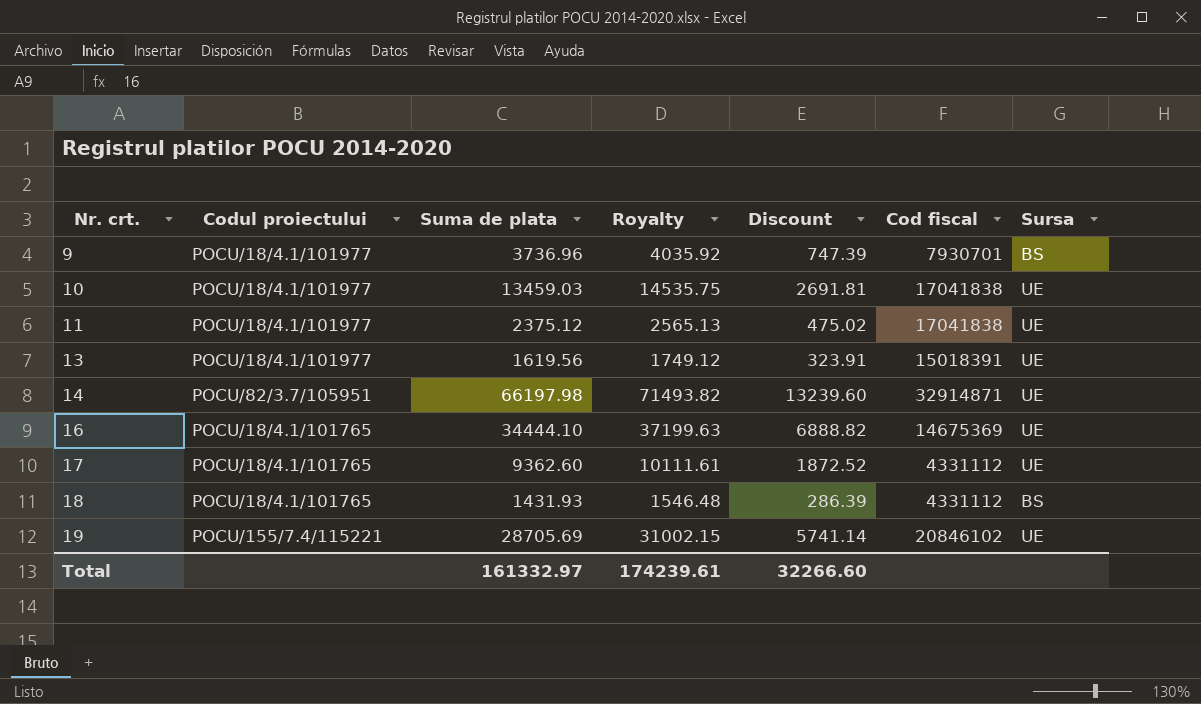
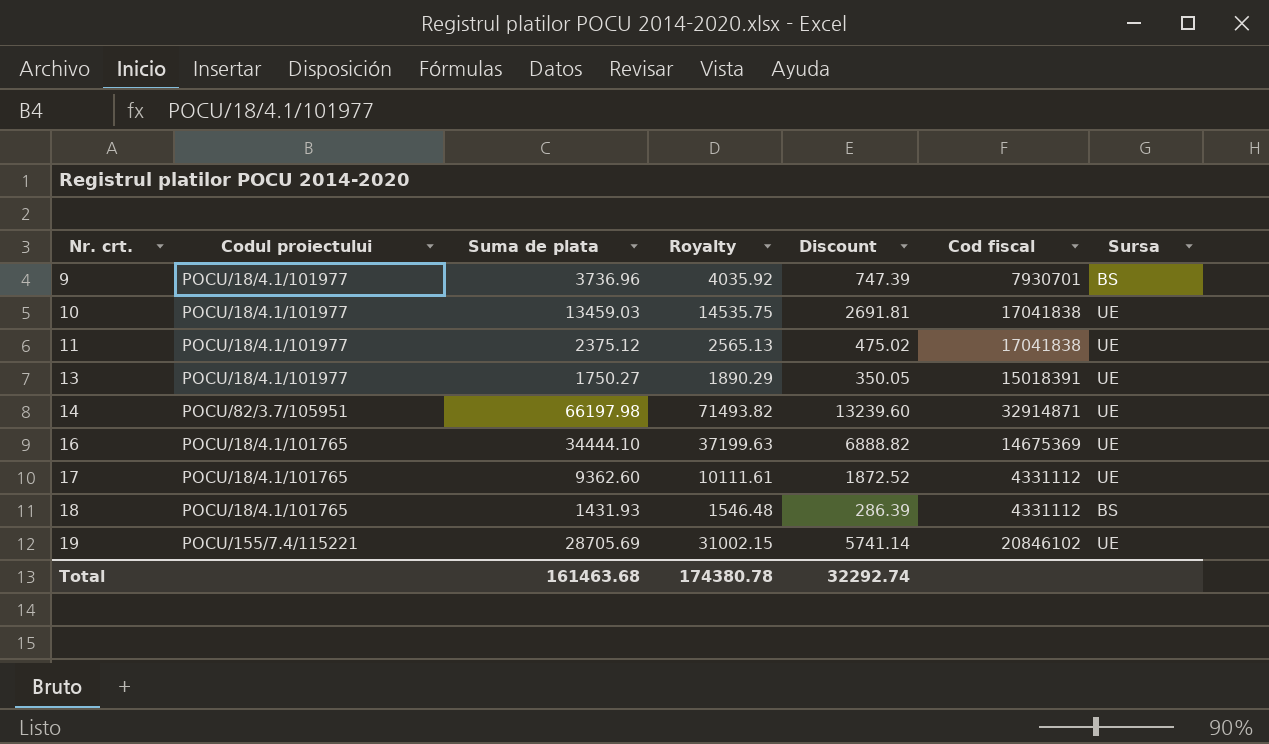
13 | Suma de plata: 1619.56 -> 1750.27
13 | Royalty: 1749.12 -> 1890.29
13 | Discount: 323.91 -> 350.05
Total | Suma de plata: 161332.97 -> 161463.68
Total | Royalty: 174239.61 -> 174380.78
Total | Discount: 32266.60 -> 32292.74

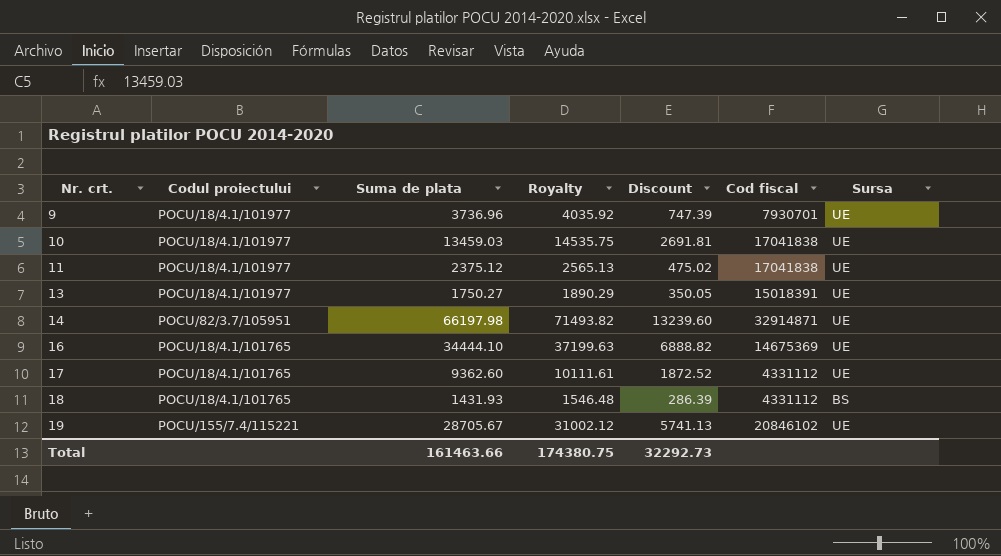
9 | Sursa: BS -> UE
19 | Suma de plata: 28705.69 -> 28705.67
19 | Royalty: 31002.15 -> 31002.12
19 | Discount: 5741.14 -> 5741.13
Total | Suma de plata: 161463.68 -> 161463.66
Total | Royalty: 174380.78 -> 174380.75
Total | Discount: 32292.74 -> 32292.73

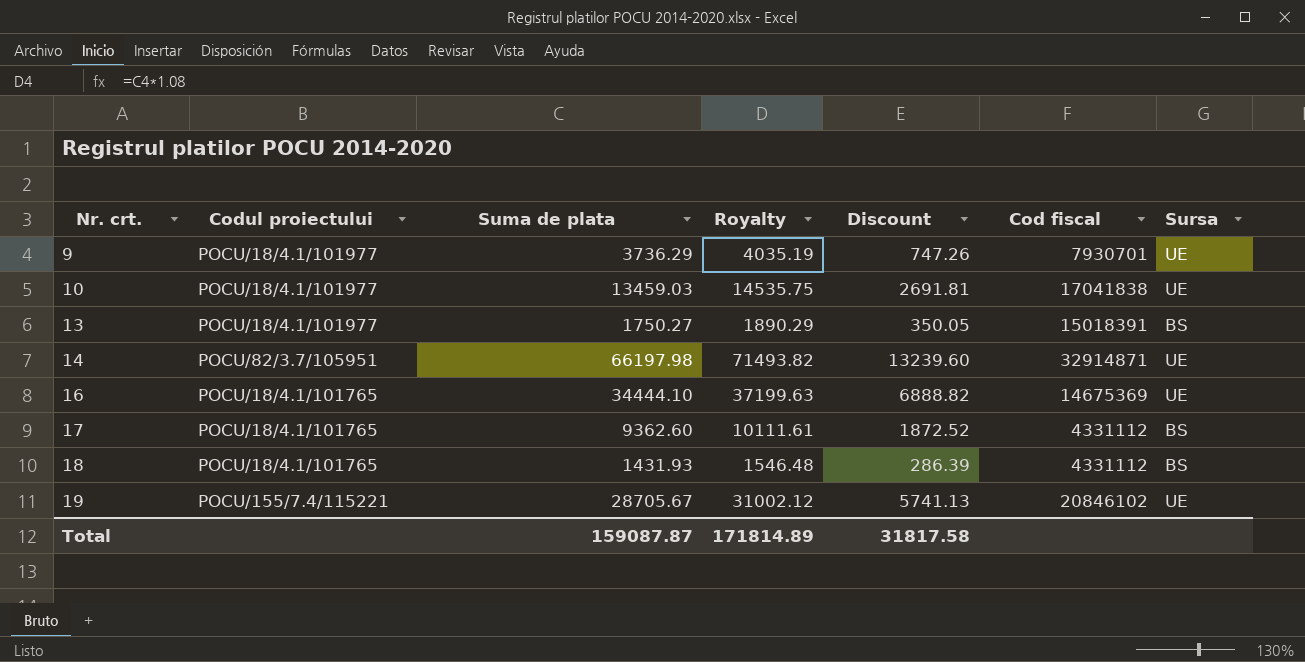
row 11: POCU/18/4.1/101977 | 2375.12 | 2565.13 | 475.02 | 17041838 | UE -> none
9 | Suma de plata: 3736.96 -> 3736.29
9 | Royalty: 4035.92 -> 4035.19
9 | Discount: 747.39 -> 747.26
13 | Sursa: UE -> BS
17 | Sursa: UE -> BS
Total | Suma de plata: 161463.66 -> 159087.87
Total | Royalty: 174380.75 -> 171814.89
Total | Discount: 32292.73 -> 31817.58

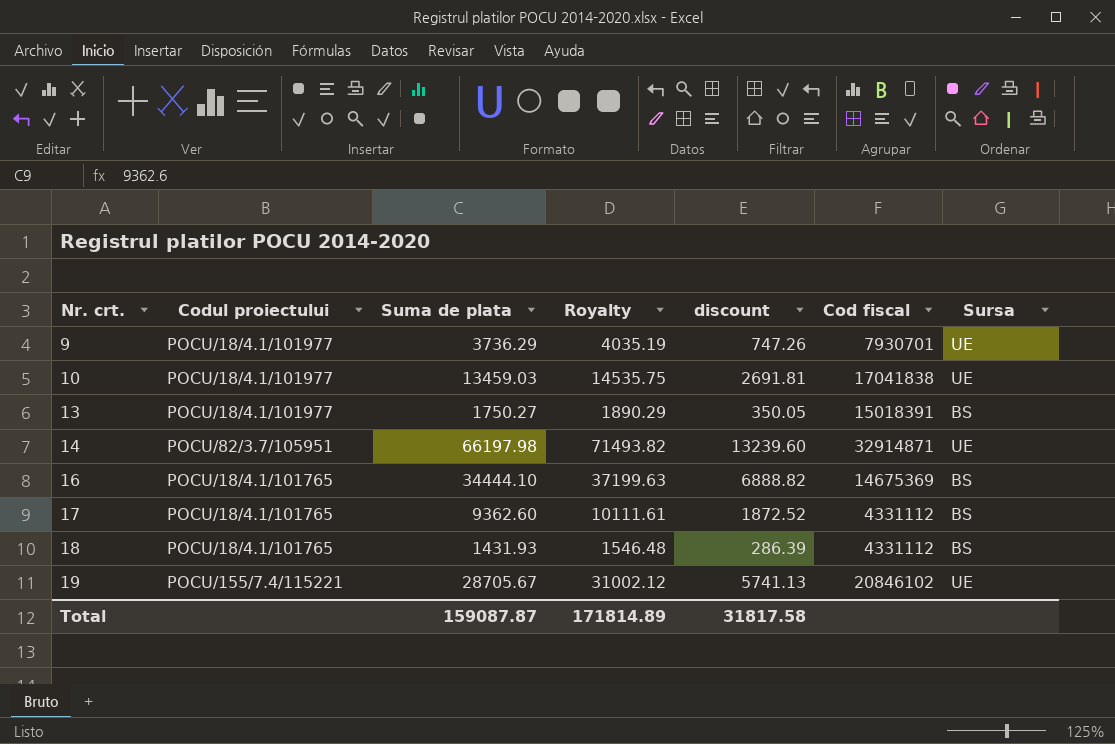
column name: Discount -> discount
16 | Sursa: UE -> BS

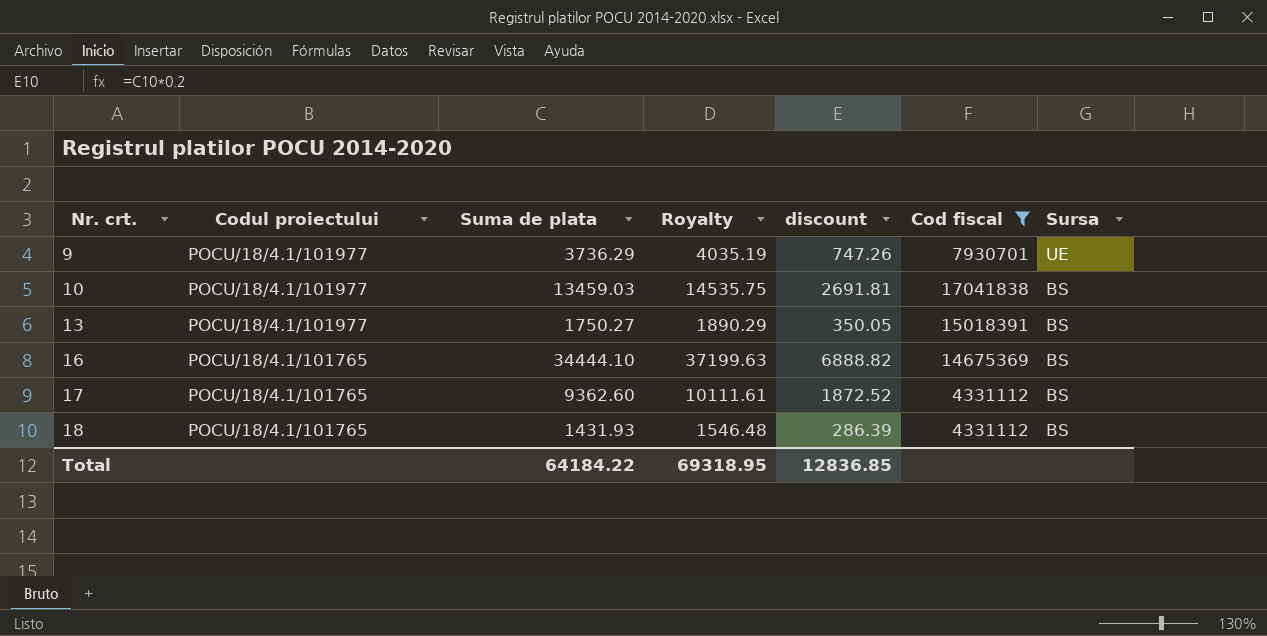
filter: none -> Cod fiscal <= 17041838
10 | Sursa: UE -> BS
Total | Suma de plata: 159087.87 -> 64184.22
Total | Royalty: 171814.89 -> 69318.95
Total | discount: 31817.58 -> 12836.85

